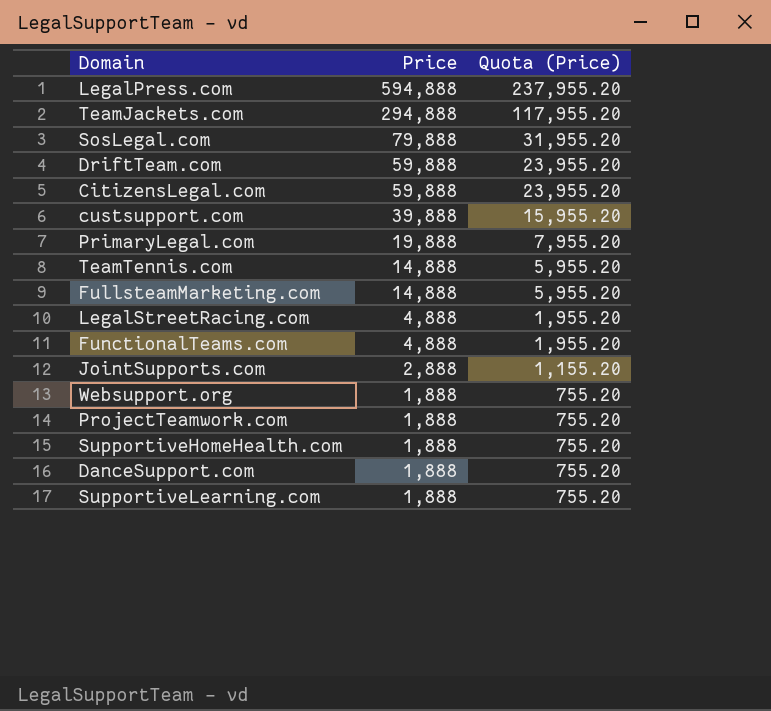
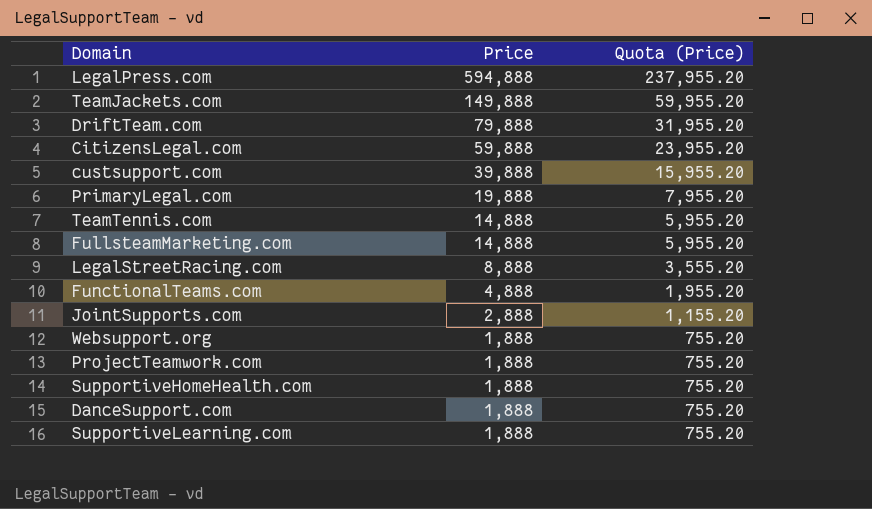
row SosLegal.com: 79,888 | 31,955.20 -> none
TeamJackets.com | Price: 294,888 -> 149,888
TeamJackets.com | Quota (Price): 117,955.20 -> 59,955.20
DriftTeam.com | Price: 59,888 -> 79,888
DriftTeam.com | Quota (Price): 23,955.20 -> 31,955.20
LegalStreetRacing.com | Price: 4,888 -> 8,888
LegalStreetRacing.com | Quota (Price): 1,955.20 -> 3,555.20

